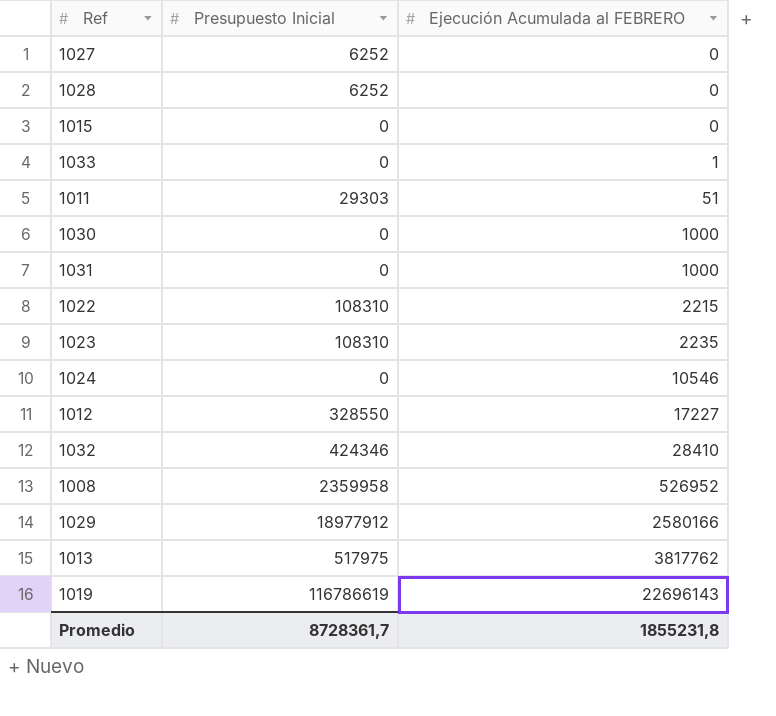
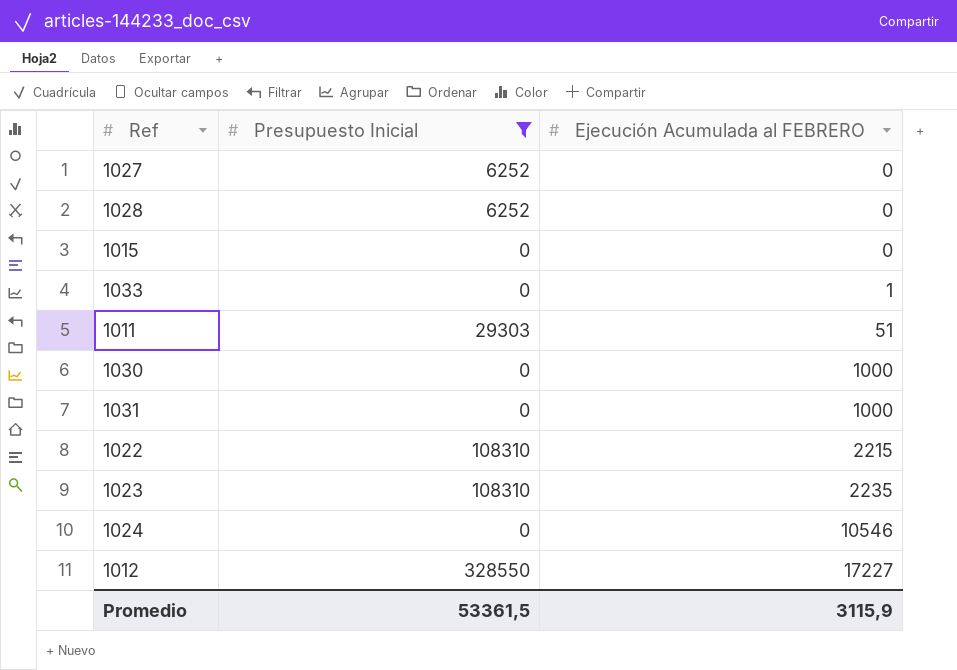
filter: none -> Presupuesto Inicial <= 328550
Promedio | Presupuesto Inicial: 8728361,7 -> 53361,5
Promedio | Ejecución Acumulada al FEBRERO: 1855231,8 -> 3115,9

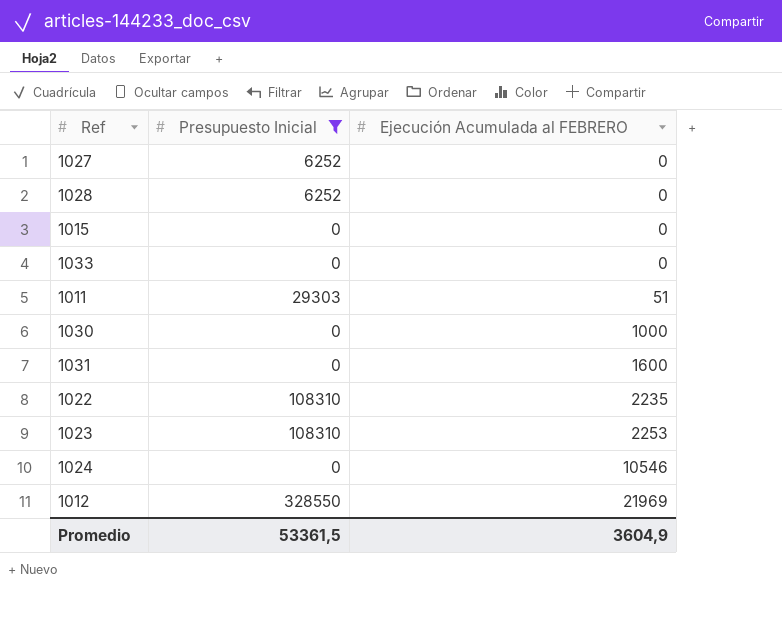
1033 | Ejecución Acumulada al FEBRERO: 1 -> 0
1031 | Ejecución Acumulada al FEBRERO: 1000 -> 1600
1022 | Ejecución Acumulada al FEBRERO: 2215 -> 2235
1023 | Ejecución Acumulada al FEBRERO: 2235 -> 2253
1012 | Ejecución Acumulada al FEBRERO: 17227 -> 21969
Promedio | Ejecución Acumulada al FEBRERO: 3115,9 -> 3604,9

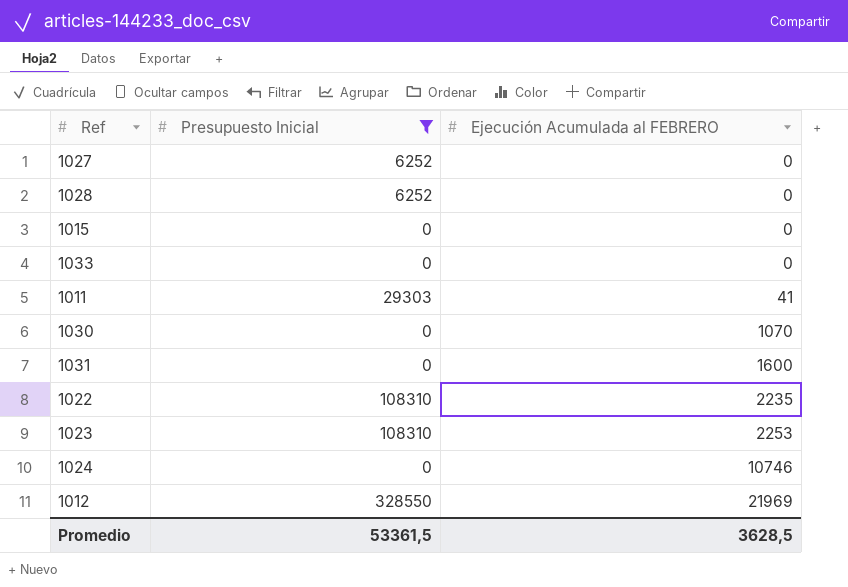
1011 | Ejecución Acumulada al FEBRERO: 51 -> 41
1030 | Ejecución Acumulada al FEBRERO: 1000 -> 1070
1024 | Ejecución Acumulada al FEBRERO: 10546 -> 10746
Promedio | Ejecución Acumulada al FEBRERO: 3604,9 -> 3628,5

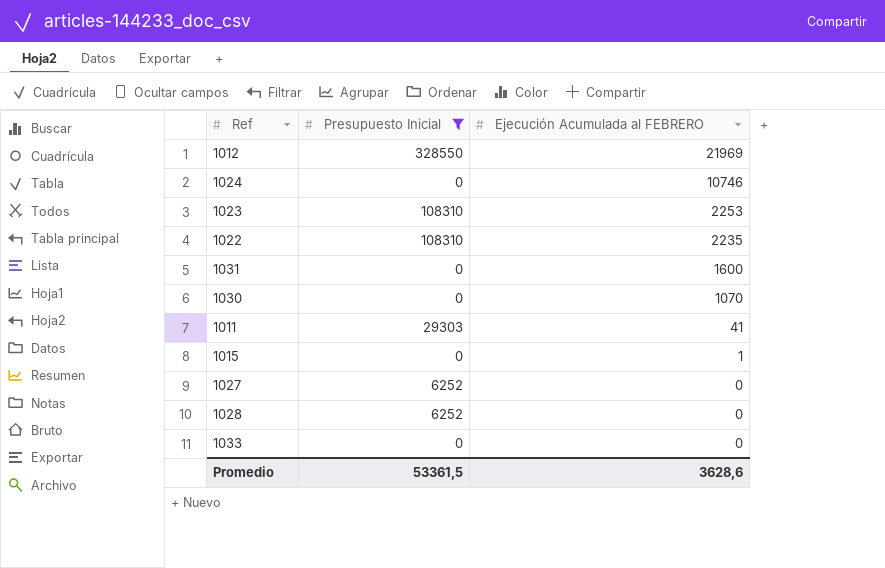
row order: Ejecución Acumulada al FEBRERO ascending -> Ejecución Acumulada al FEBRERO descending
1015 | Ejecución Acumulada al FEBRERO: 0 -> 1
Promedio | Ejecución Acumulada al FEBRERO: 3628,5 -> 3628,6

